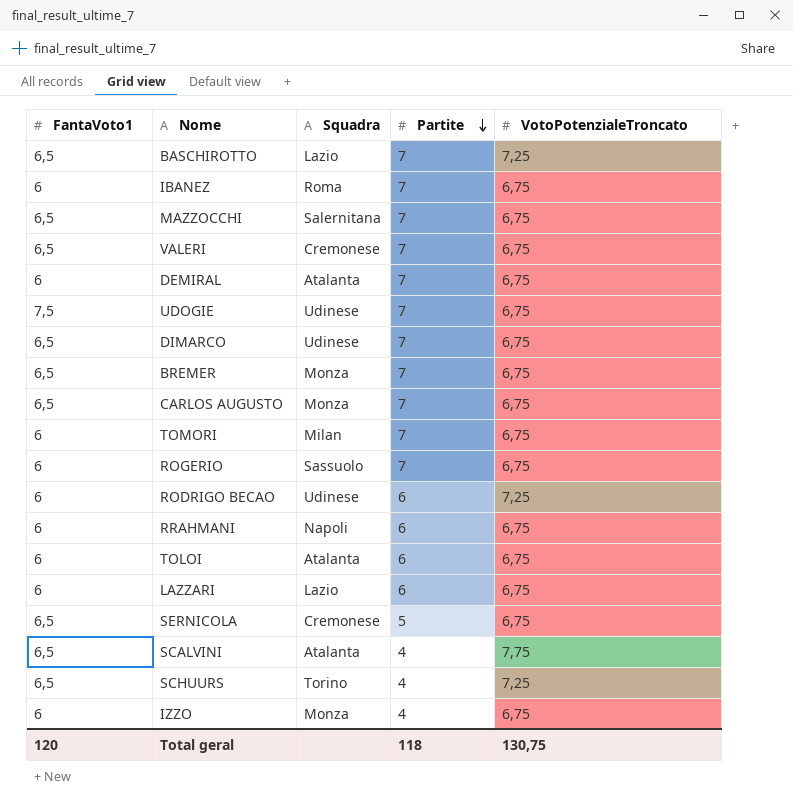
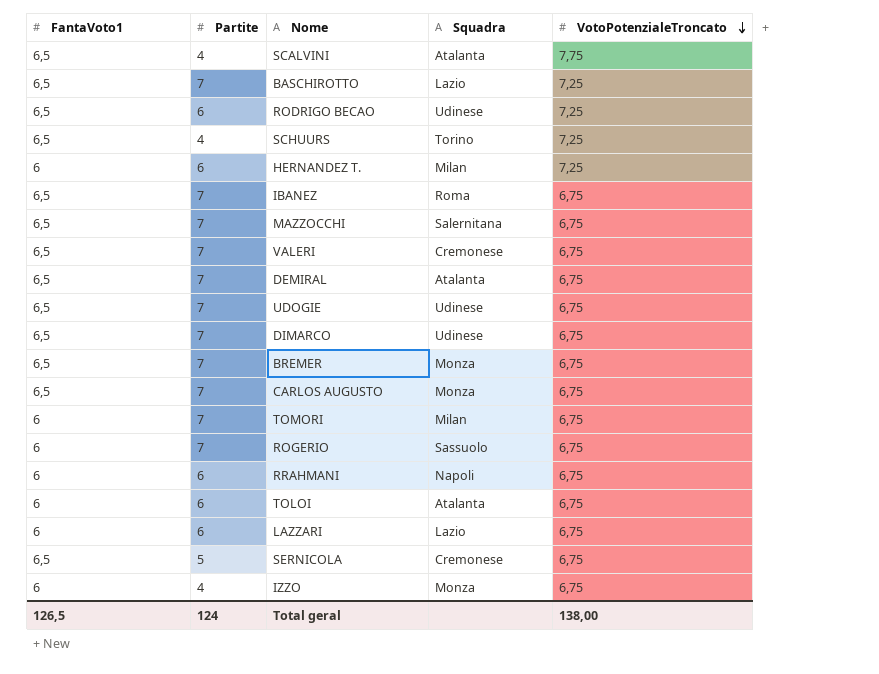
row order: Partite descending -> VotoPotenzialeTroncato descending
column Partite | position: 4 -> 2
RODRIGO BECAO | FantaVoto1: 6 -> 6,5
row HERNANDEZ T.: none -> 6 | 6 | Milan | 7,25
IBANEZ | FantaVoto1: 6 -> 6,5
DEMIRAL | FantaVoto1: 6 -> 6,5
UDOGIE | FantaVoto1: 7,5 -> 6,5
Total geral | FantaVoto1: 120 -> 126,5
Total geral | Partite: 118 -> 124
Total geral | VotoPotenzialeTroncato: 130,75 -> 138,00

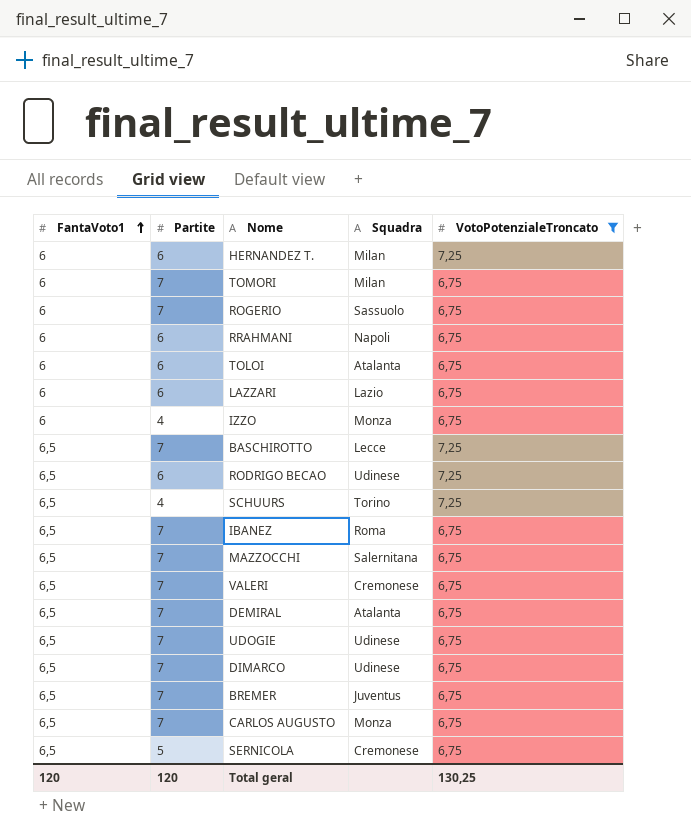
filter: none -> VotoPotenzialeTroncato != 7,75
row order: VotoPotenzialeTroncato descending -> FantaVoto1 ascending
BASCHIROTTO | Squadra: Lazio -> Lecce
BREMER | Squadra: Monza -> Juventus
Total geral | FantaVoto1: 126,5 -> 120
Total geral | Partite: 124 -> 120
Total geral | VotoPotenzialeTroncato: 138,00 -> 130,25

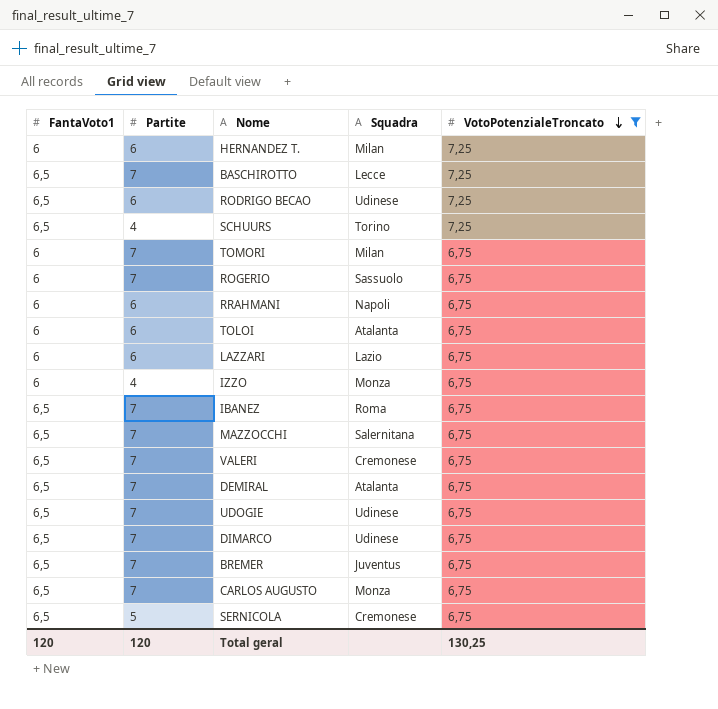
row order: FantaVoto1 ascending -> VotoPotenzialeTroncato descending

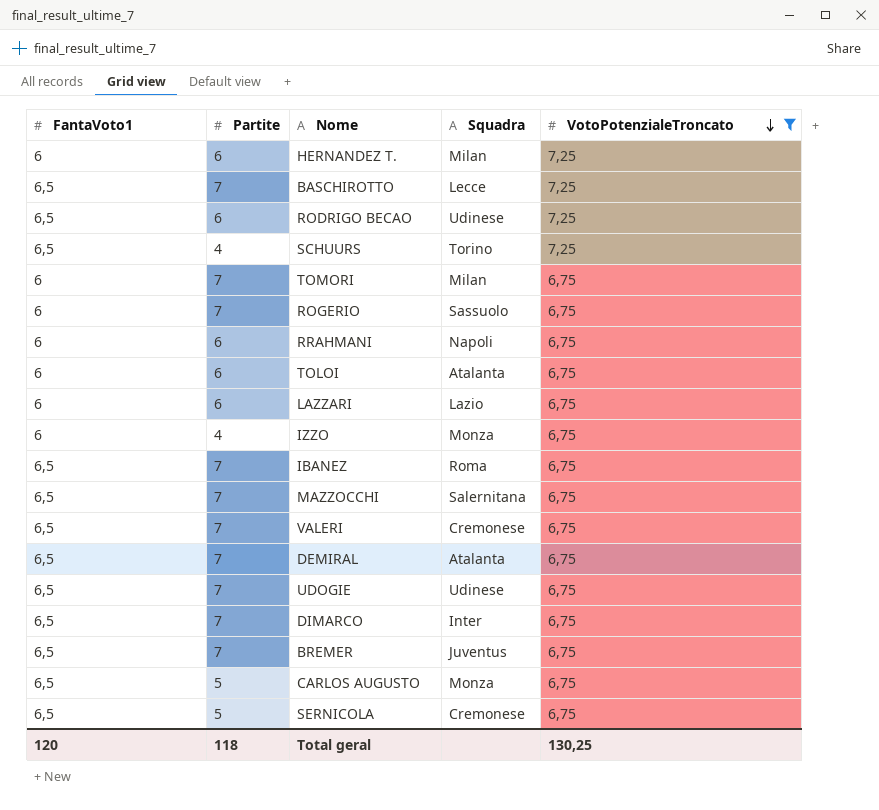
DIMARCO | Squadra: Udinese -> Inter
CARLOS AUGUSTO | Partite: 7 -> 5
Total geral | Partite: 120 -> 118

